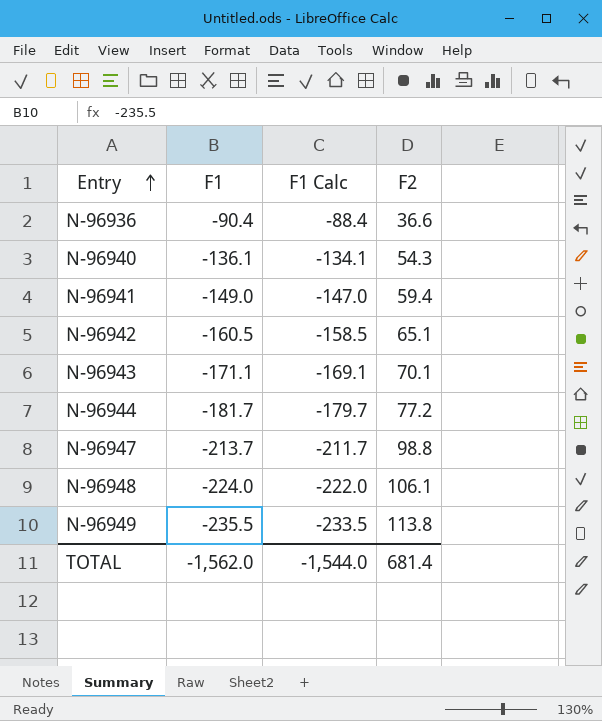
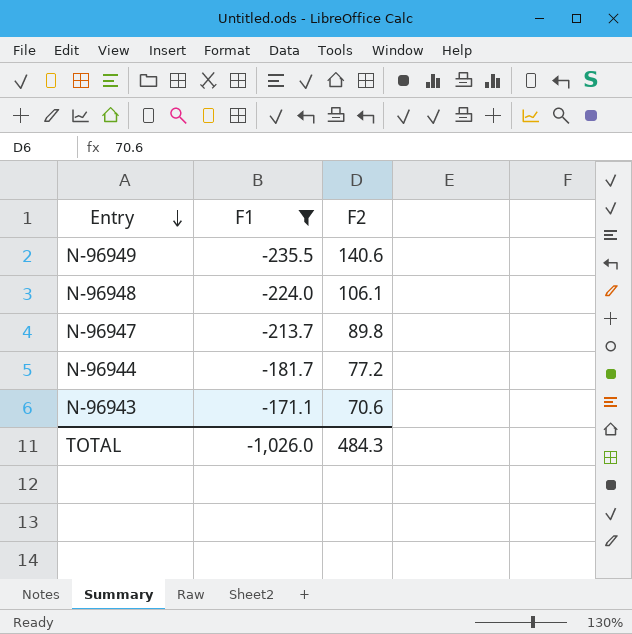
filter: none -> F1 <= -171.1
row order: Entry ascending -> Entry descending
column F1 Calc | formula: [F1] + 2 -> none
N-96949 | F2: 113.8 -> 140.6
N-96947 | F2: 98.8 -> 89.8
N-96943 | F2: 70.1 -> 70.6
TOTAL | F1: -1,562.0 -> -1,026.0
TOTAL | F2: 681.4 -> 484.3

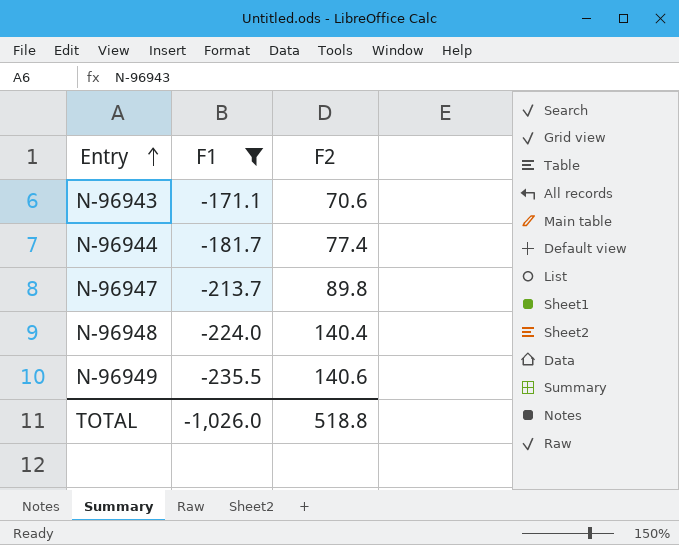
row order: Entry descending -> Entry ascending
N-96944 | F2: 77.2 -> 77.4
N-96948 | F2: 106.1 -> 140.4
TOTAL | F2: 484.3 -> 518.8

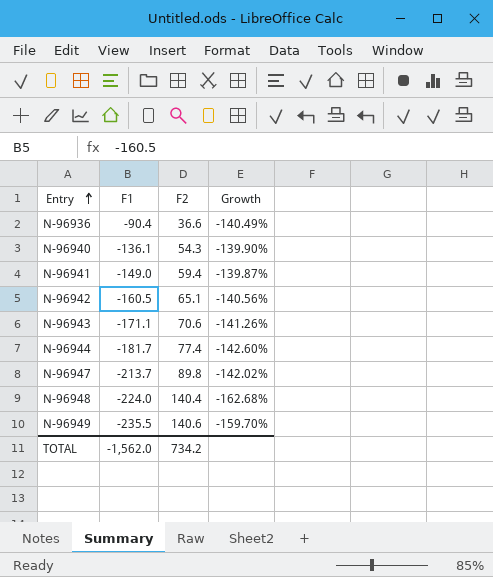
filter: F1 <= -171.1 -> none
column Growth | formula: none -> ([F2] - [F1]) / [F1]
TOTAL | F1: -1,026.0 -> -1,562.0
TOTAL | F2: 518.8 -> 734.2

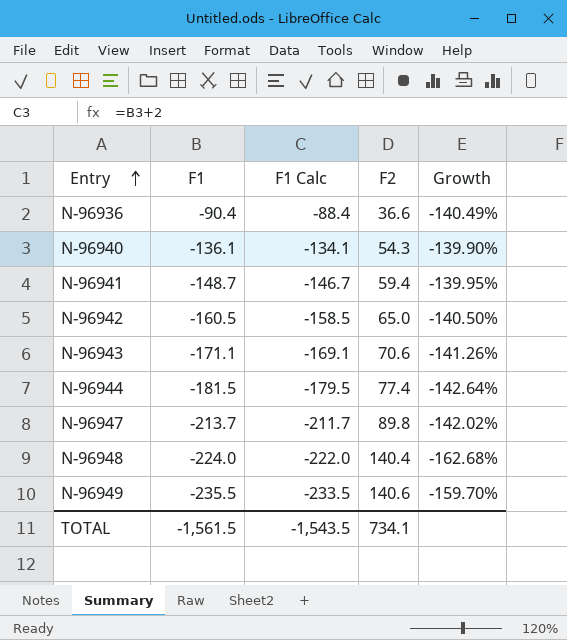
column F1 Calc | formula: none -> [F1] + 2
N-96941 | F1: -149.0 -> -148.7
N-96941 | Growth: -139.87% -> -139.95%
N-96942 | F2: 65.1 -> 65.0
N-96942 | Growth: -140.56% -> -140.50%
N-96944 | F1: -181.7 -> -181.5
N-96944 | Growth: -142.60% -> -142.64%
TOTAL | F1: -1,562.0 -> -1,561.5
TOTAL | F2: 734.2 -> 734.1

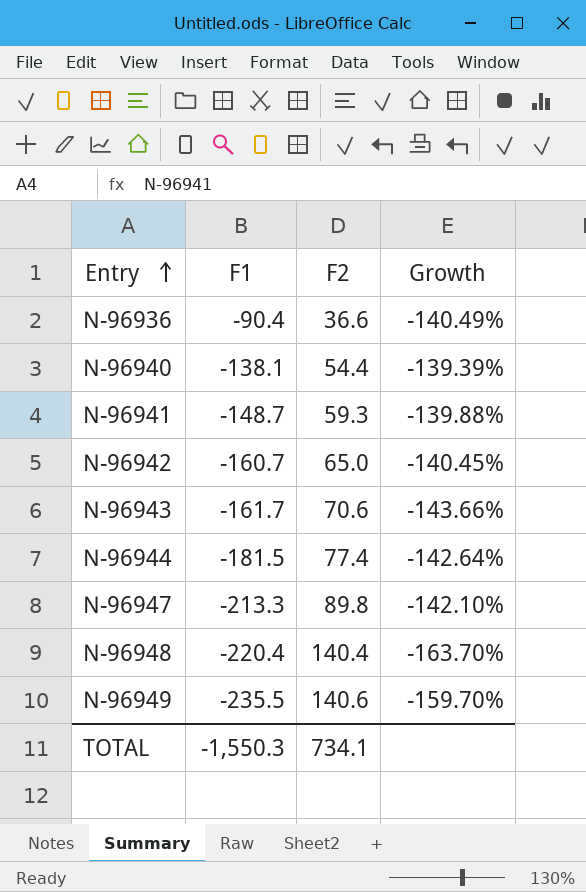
column F1 Calc | formula: [F1] + 2 -> none
N-96940 | F1: -136.1 -> -138.1
N-96940 | F2: 54.3 -> 54.4
N-96940 | Growth: -139.90% -> -139.39%
N-96941 | F2: 59.4 -> 59.3
N-96941 | Growth: -139.95% -> -139.88%
N-96942 | F1: -160.5 -> -160.7
N-96942 | Growth: -140.50% -> -140.45%
N-96943 | F1: -171.1 -> -161.7
N-96943 | Growth: -141.26% -> -143.66%
N-96947 | F1: -213.7 -> -213.3
N-96947 | Growth: -142.02% -> -142.10%
N-96948 | F1: -224.0 -> -220.4
N-96948 | Growth: -162.68% -> -163.70%
TOTAL | F1: -1,561.5 -> -1,550.3

